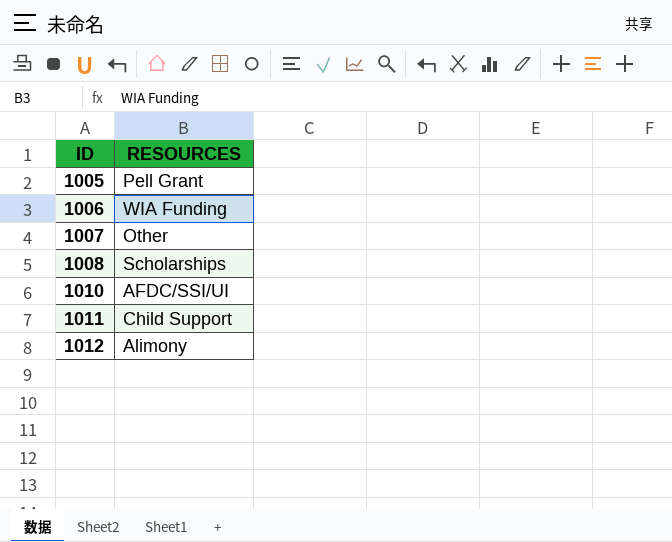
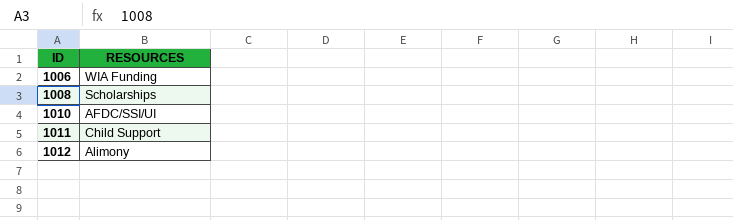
row 1005: Pell Grant -> none
row 1007: Other -> none

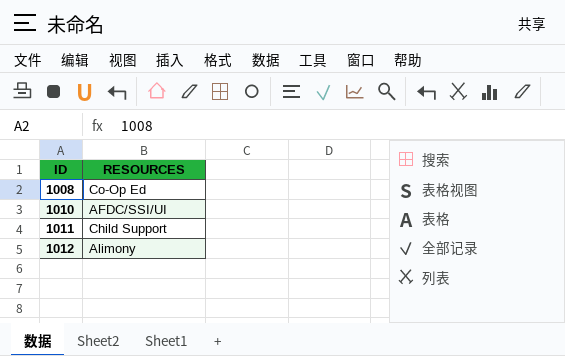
row 1006: WIA Funding -> none
1008 | RESOURCES: Scholarships -> Co-Op Ed

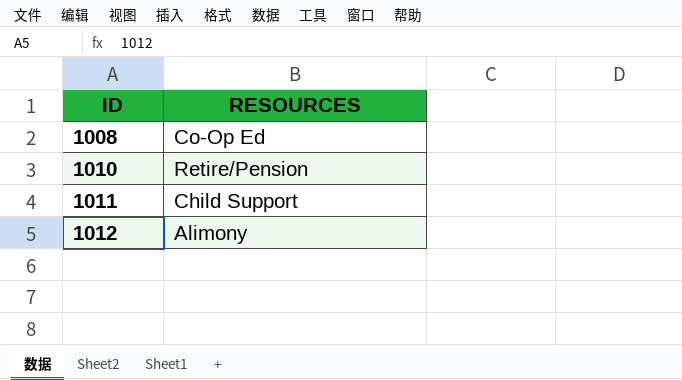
1010 | RESOURCES: AFDC/SSI/UI -> Retire/Pension

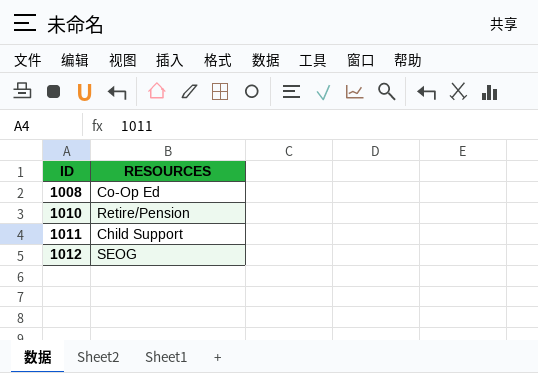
1012 | RESOURCES: Alimony -> SEOG

